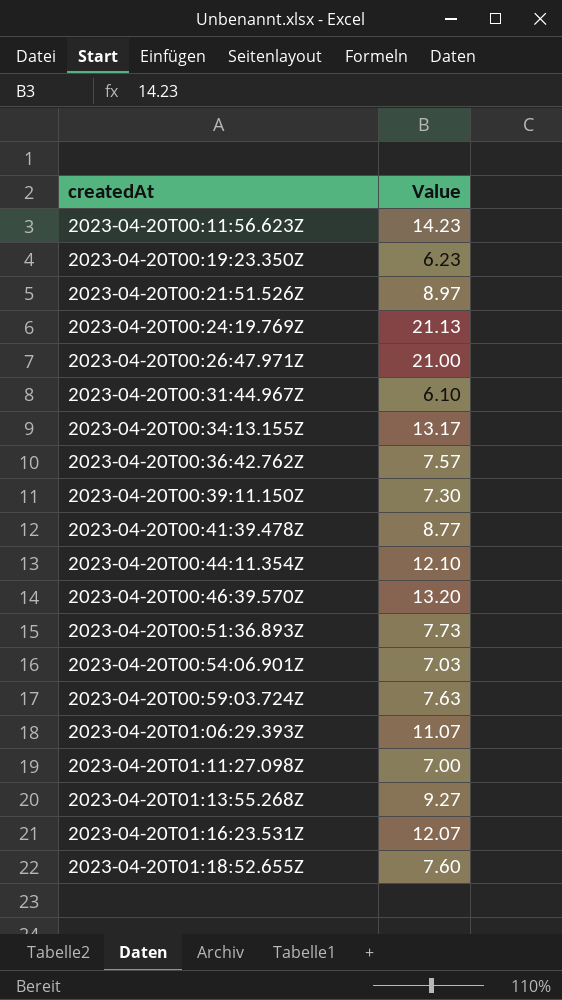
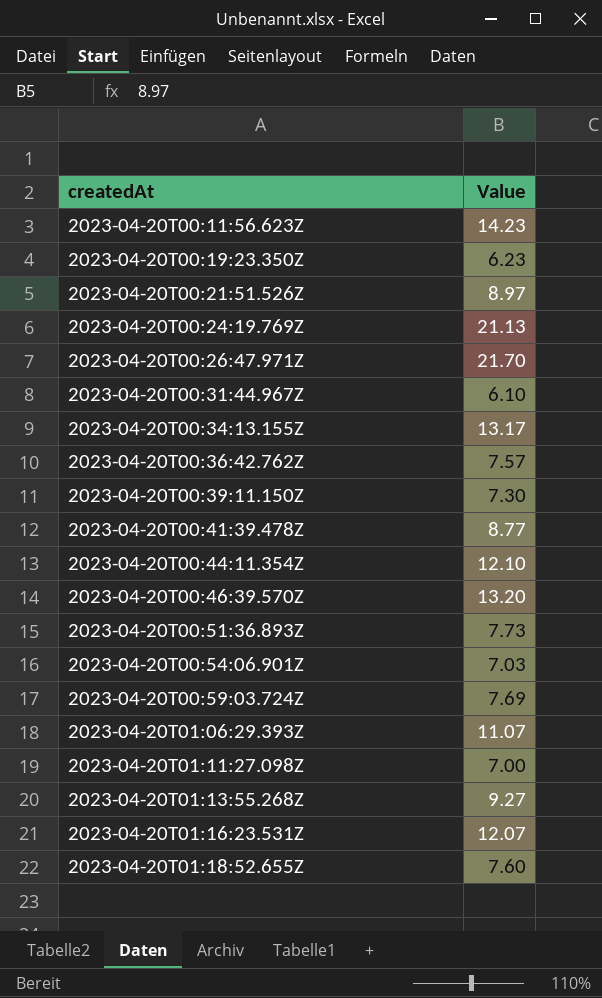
2023-04-20T00:26:47.971Z | Value: 21.00 -> 21.70
2023-04-20T00:59:03.724Z | Value: 7.63 -> 7.69

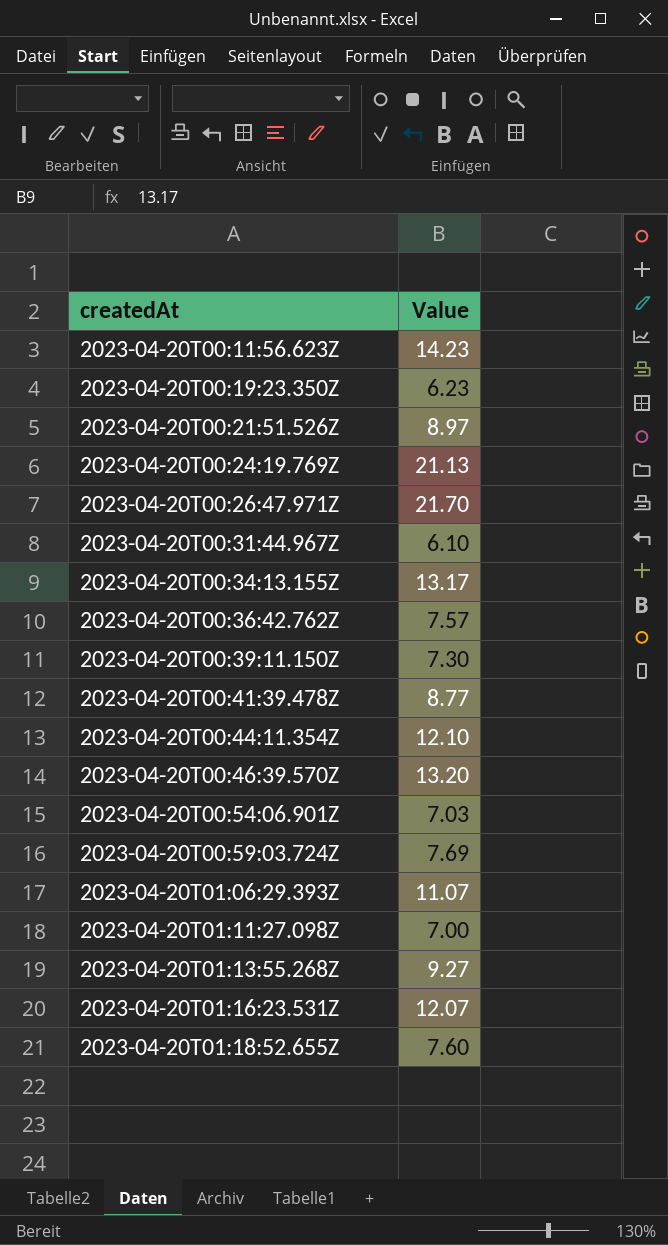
row 2023-04-20T00:51:36.893Z: 7.73 -> none

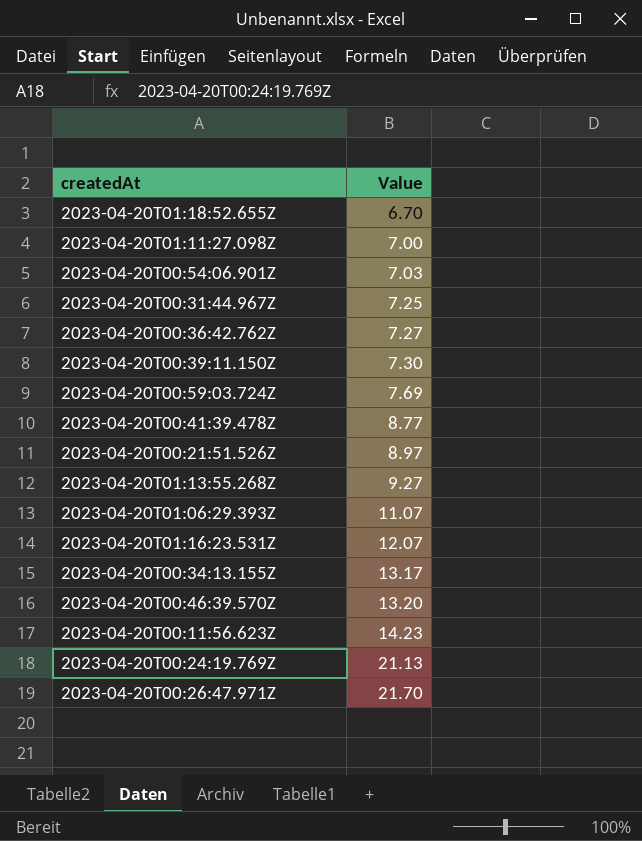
row order: createdAt ascending -> Value ascending
row 2023-04-20T00:19:23.350Z: 6.23 -> none
row 2023-04-20T00:44:11.354Z: 12.10 -> none
2023-04-20T01:18:52.655Z | Value: 7.60 -> 6.70
2023-04-20T00:31:44.967Z | Value: 6.10 -> 7.25
2023-04-20T00:36:42.762Z | Value: 7.57 -> 7.27

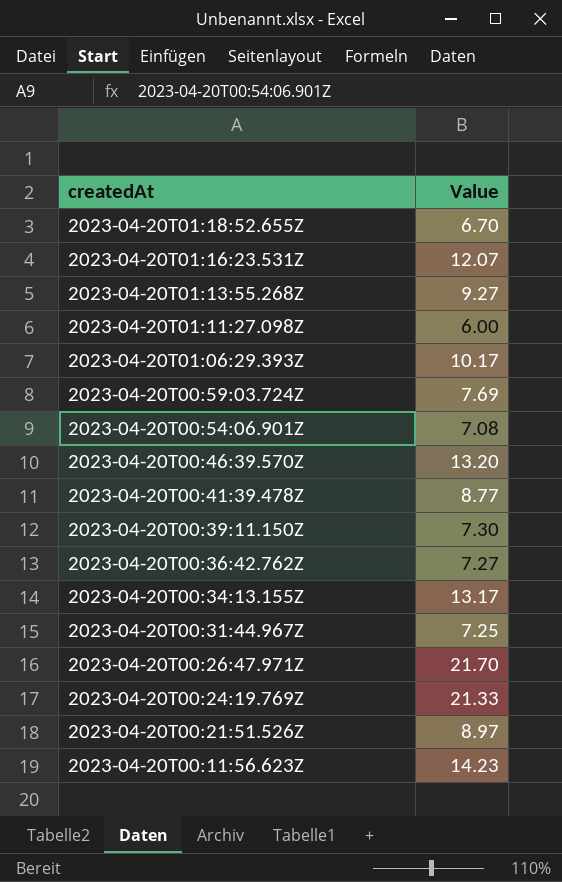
row order: Value ascending -> createdAt descending
2023-04-20T01:11:27.098Z | Value: 7.00 -> 6.00
2023-04-20T01:06:29.393Z | Value: 11.07 -> 10.17
2023-04-20T00:54:06.901Z | Value: 7.03 -> 7.08
2023-04-20T00:24:19.769Z | Value: 21.13 -> 21.33

